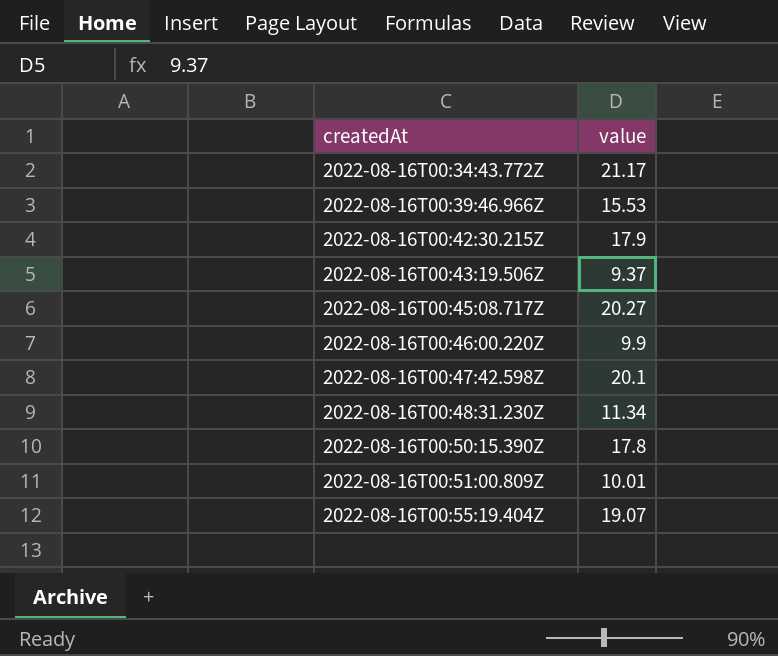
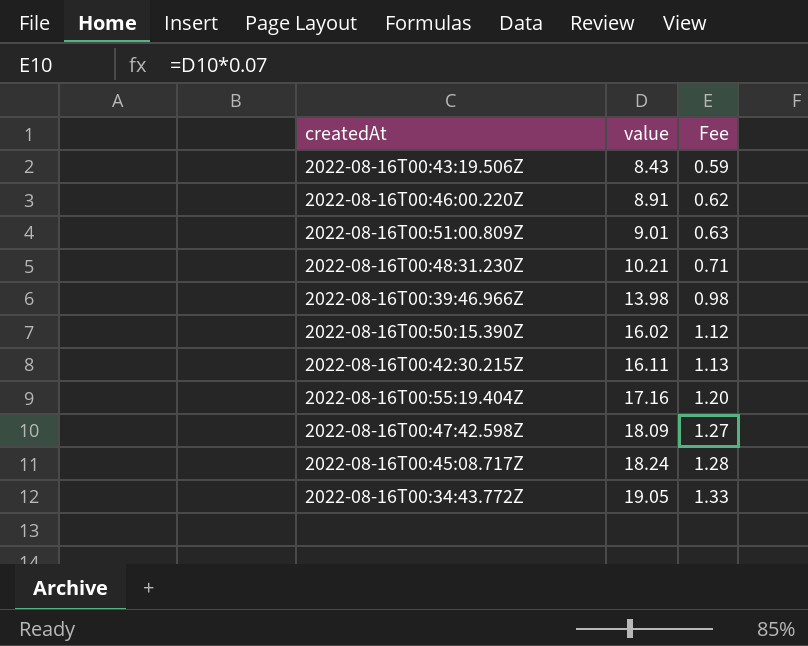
row order: createdAt ascending -> value ascending
column Fee | formula: none -> [value] * 0.07
2022-08-16T00:43:19.506Z | value: 9.37 -> 8.43
2022-08-16T00:46:00.220Z | value: 9.9 -> 8.91
2022-08-16T00:51:00.809Z | value: 10.01 -> 9.01
2022-08-16T00:48:31.230Z | value: 11.34 -> 10.21
2022-08-16T00:39:46.966Z | value: 15.53 -> 13.98
2022-08-16T00:50:15.390Z | value: 17.8 -> 16.02
2022-08-16T00:42:30.215Z | value: 17.9 -> 16.11
2022-08-16T00:55:19.404Z | value: 19.07 -> 17.16
2022-08-16T00:47:42.598Z | value: 20.1 -> 18.09
2022-08-16T00:45:08.717Z | value: 20.27 -> 18.24
2022-08-16T00:34:43.772Z | value: 21.17 -> 19.05

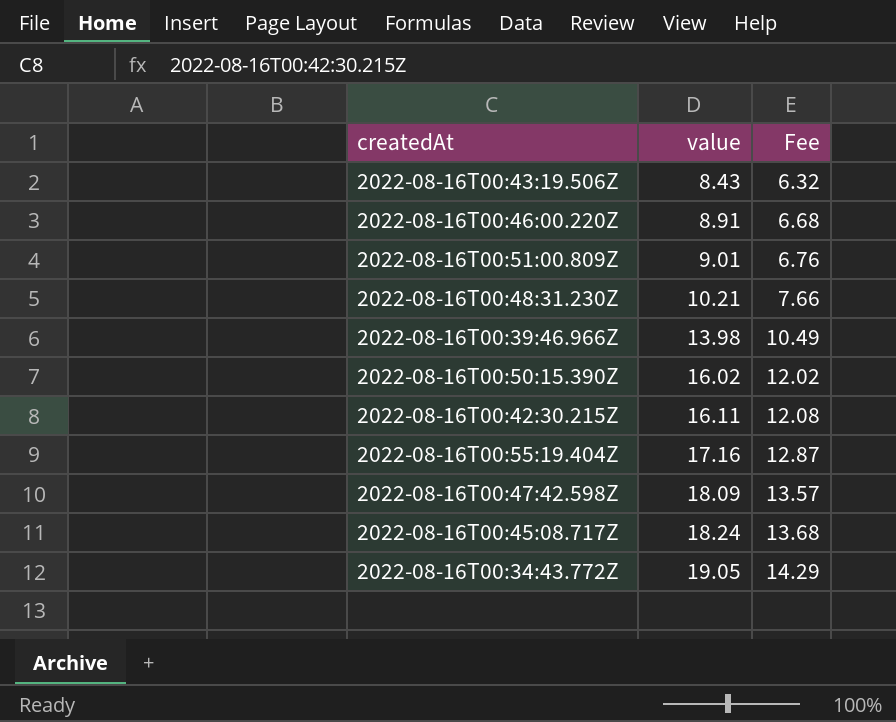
column Fee | formula: [value] * 0.07 -> [value] * 0.75

